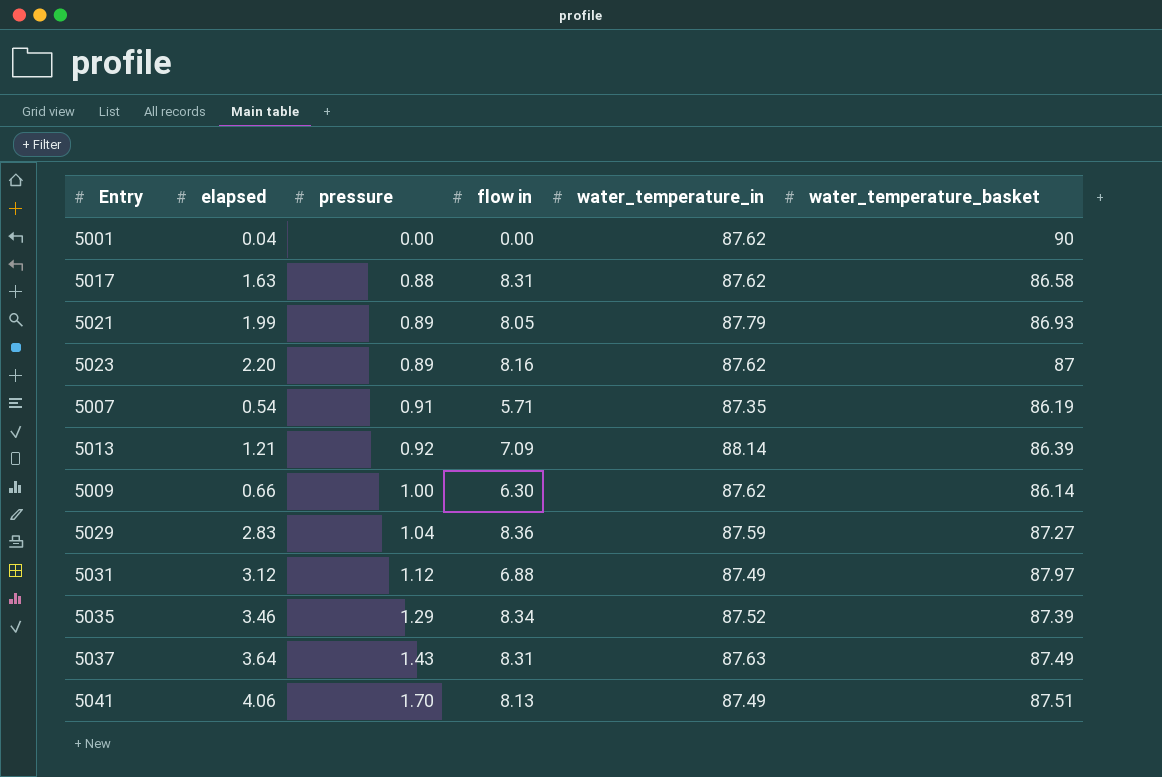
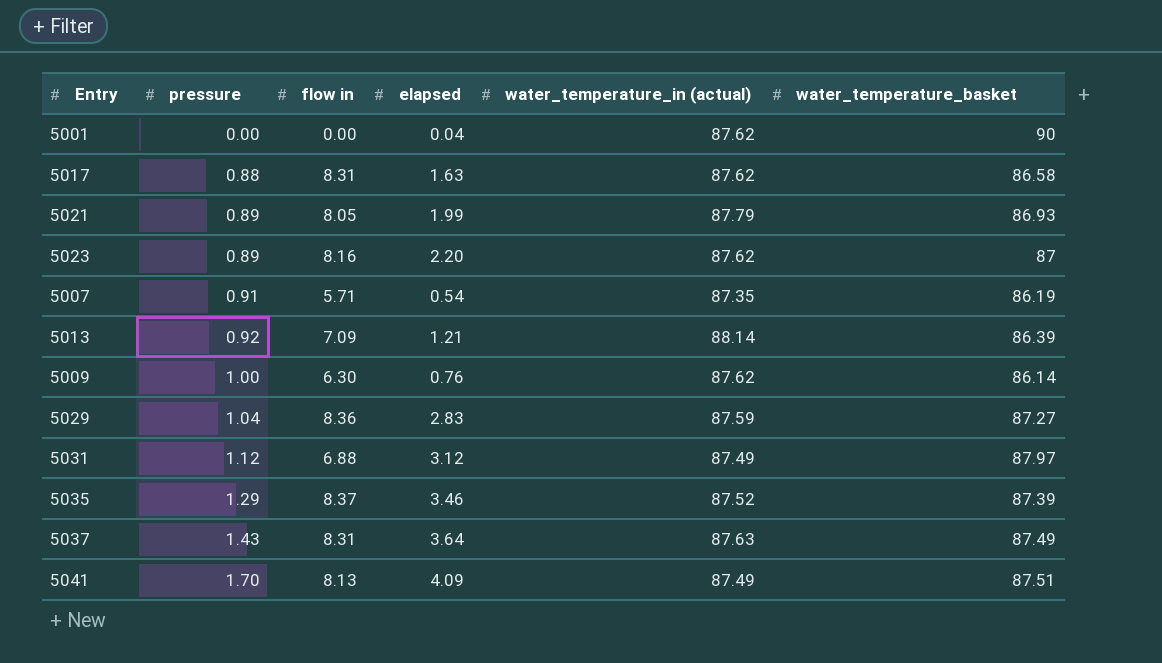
column elapsed | position: 2 -> 4
column name: water_temperature_in -> water_temperature_in (actual)
5009 | elapsed: 0.66 -> 0.76
5035 | flow in: 8.34 -> 8.37
5041 | elapsed: 4.06 -> 4.09

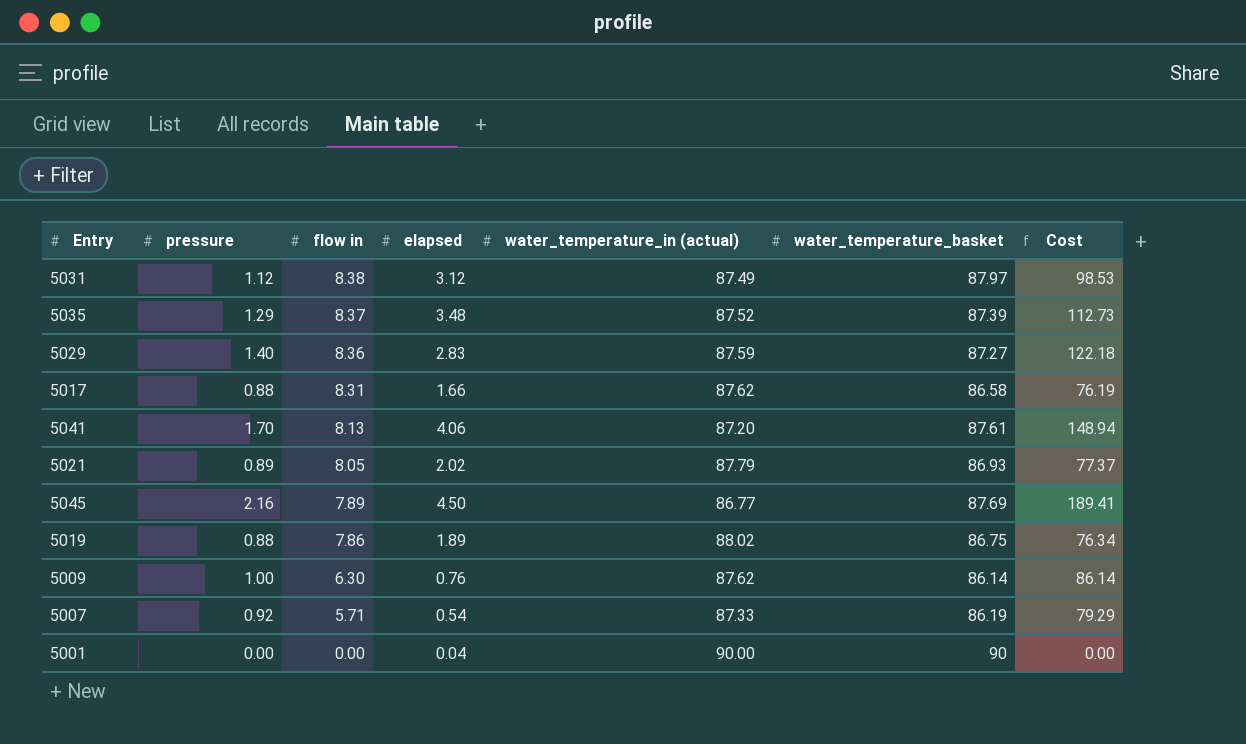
row order: pressure ascending -> flow in descending
column Cost | formula: none -> [pressure] * [water_temperature_basket]
row 5023: 0.89 | 8.16 | 2.20 | 87.62 | 87 -> none
row 5013: 0.92 | 7.09 | 1.21 | 88.14 | 86.39 -> none
row 5037: 1.43 | 8.31 | 3.64 | 87.63 | 87.49 -> none
5031 | flow in: 6.88 -> 8.38
5035 | elapsed: 3.46 -> 3.48
5029 | pressure: 1.04 -> 1.40
5017 | elapsed: 1.63 -> 1.66
5041 | elapsed: 4.09 -> 4.06
5041 | water_temperature_in (actual): 87.49 -> 87.20
5041 | water_temperature_basket: 87.51 -> 87.61
5021 | elapsed: 1.99 -> 2.02
row 5045: none -> 2.16 | 7.89 | 4.50 | 86.77 | 87.69 | 189.41
row 5019: none -> 0.88 | 7.86 | 1.89 | 88.02 | 86.75 | 76.34
5007 | pressure: 0.91 -> 0.92
5007 | water_temperature_in (actual): 87.35 -> 87.33
5001 | water_temperature_in (actual): 87.62 -> 90.00

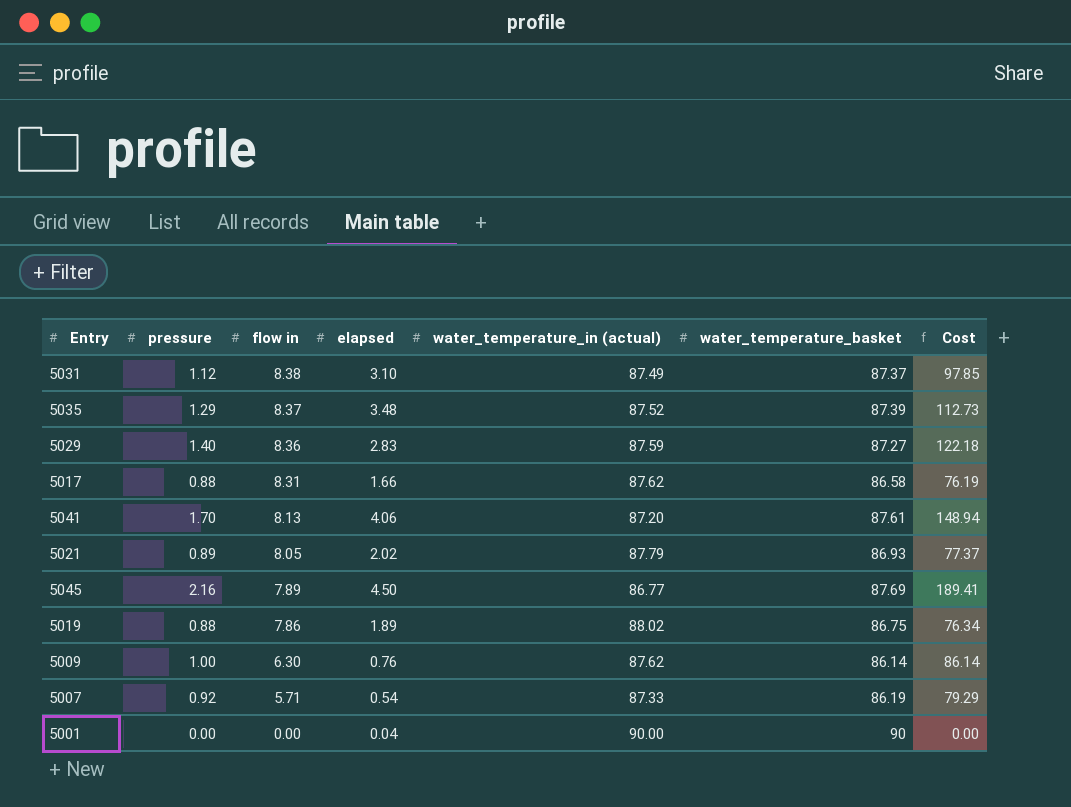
5031 | elapsed: 3.12 -> 3.10
5031 | water_temperature_basket: 87.97 -> 87.37
5031 | Cost: 98.53 -> 97.85

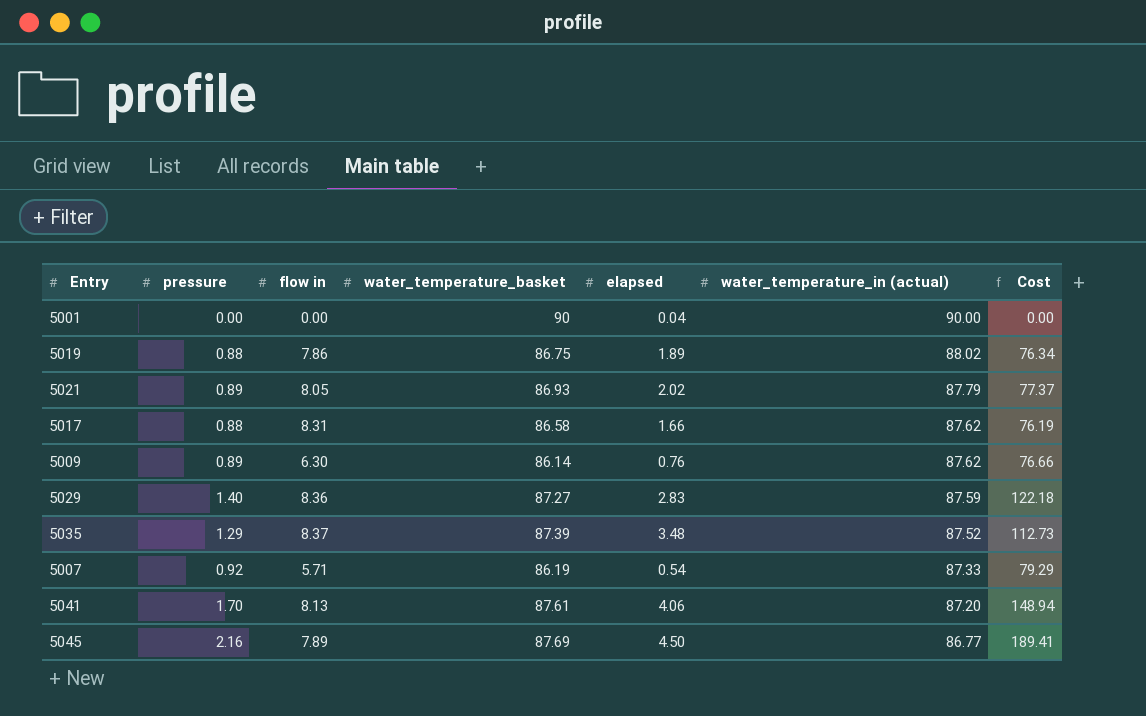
row order: flow in descending -> water_temperature_in (actual) descending
column water_temperature_basket | position: 6 -> 4
row 5031: 1.12 | 8.38 | 3.10 | 87.49 | 87.37 | 97.85 -> none
5009 | pressure: 1.00 -> 0.89
5009 | Cost: 86.14 -> 76.66

